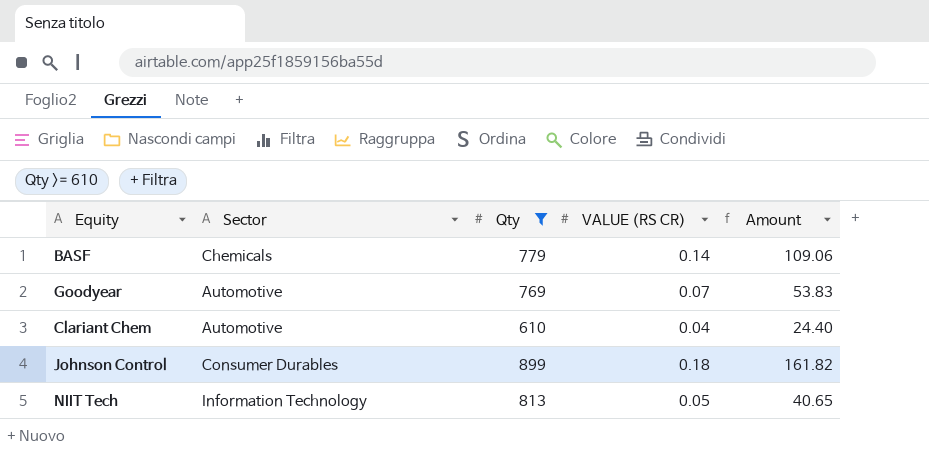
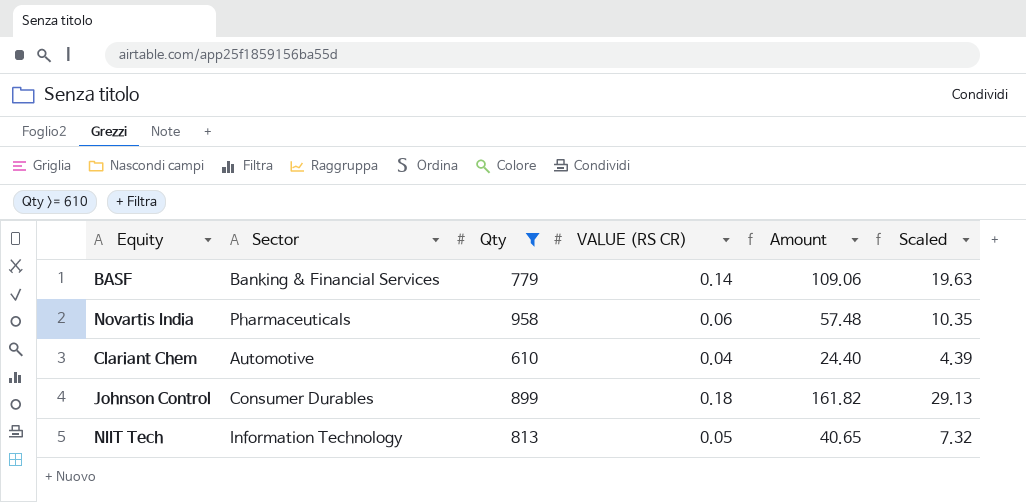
column Scaled | formula: none -> [Amount] * 0.18
row Goodyear: Automotive | 769 | 0.07 | 53.83 -> none
BASF | Sector: Chemicals -> Banking & Financial Services
row Novartis India: none -> Pharmaceuticals | 958 | 0.06 | 57.48 | 10.35

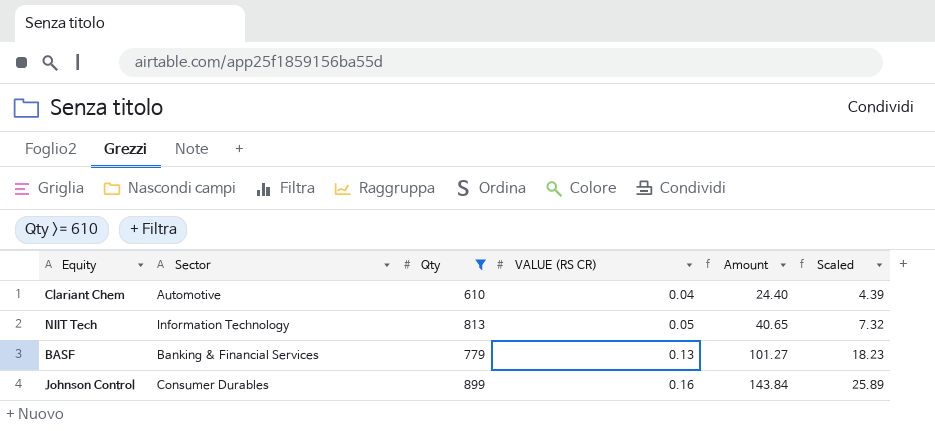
row order: none -> VALUE (RS CR) ascending
row Novartis India: Pharmaceuticals | 958 | 0.06 | 57.48 | 10.35 -> none
BASF | VALUE (RS CR): 0.14 -> 0.13
BASF | Amount: 109.06 -> 101.27
BASF | Scaled: 19.63 -> 18.23
Johnson Control | VALUE (RS CR): 0.18 -> 0.16
Johnson Control | Amount: 161.82 -> 143.84
Johnson Control | Scaled: 29.13 -> 25.89

